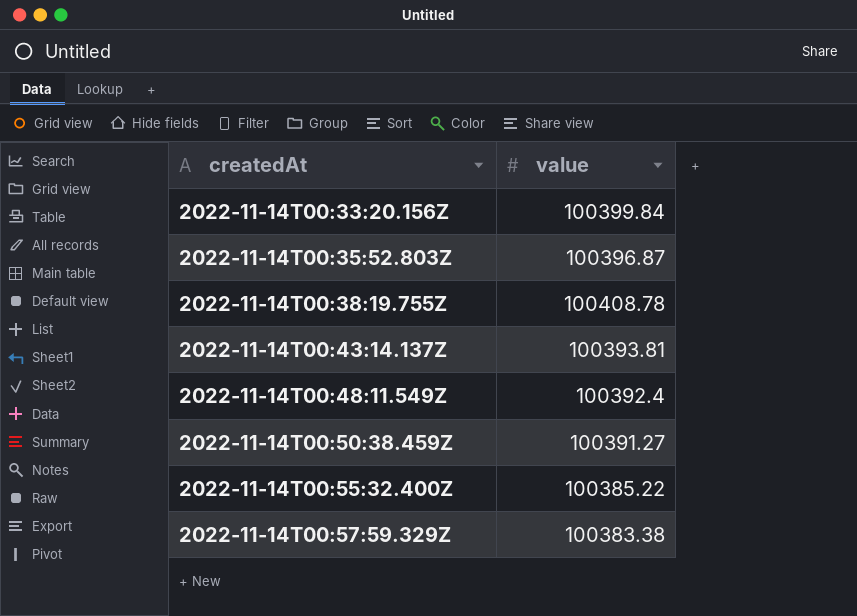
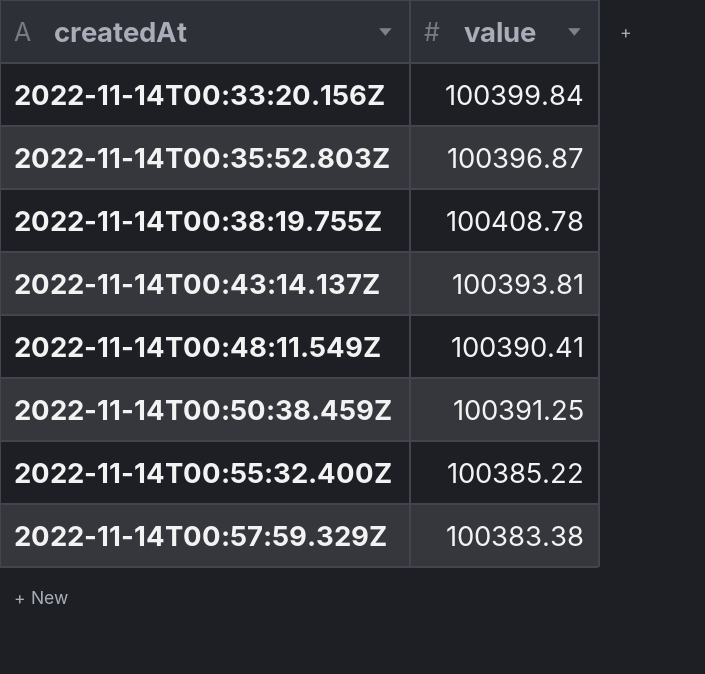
2022-11-14T00:48:11.549Z | value: 100392.4 -> 100390.41
2022-11-14T00:50:38.459Z | value: 100391.27 -> 100391.25

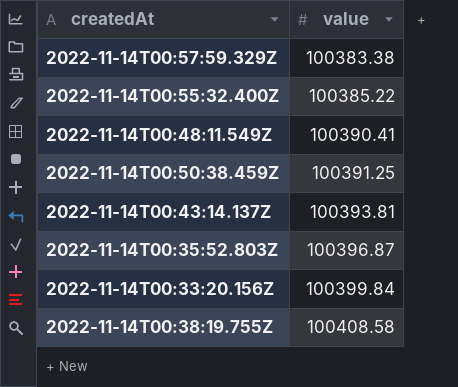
row order: createdAt ascending -> value ascending
2022-11-14T00:38:19.755Z | value: 100408.78 -> 100408.58

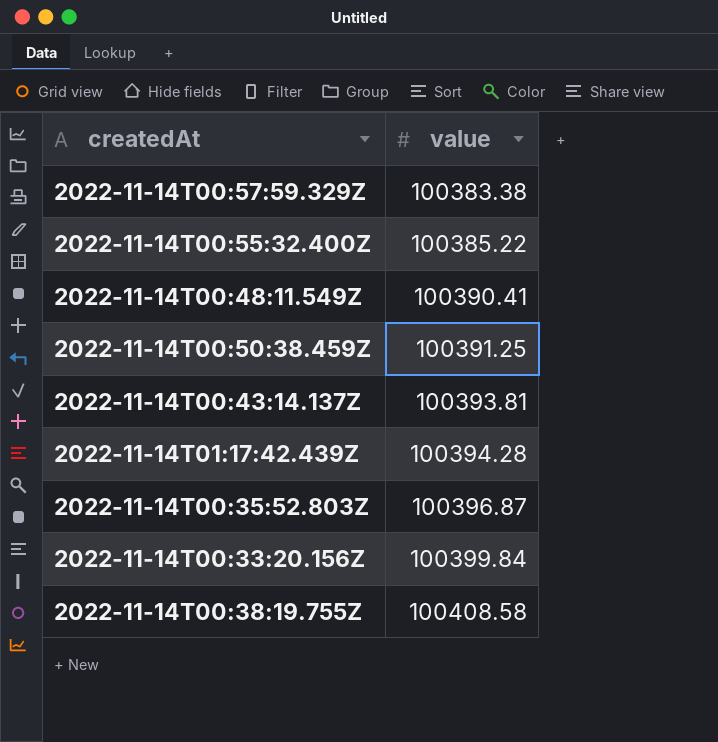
row 2022-11-14T01:17:42.439Z: none -> 100394.28

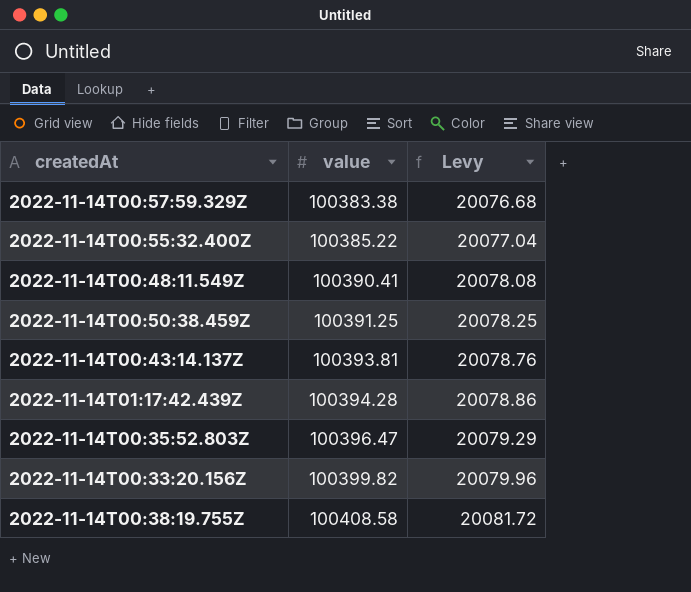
column Levy | formula: none -> [value] * 0.2
2022-11-14T00:35:52.803Z | value: 100396.87 -> 100396.47
2022-11-14T00:33:20.156Z | value: 100399.84 -> 100399.82

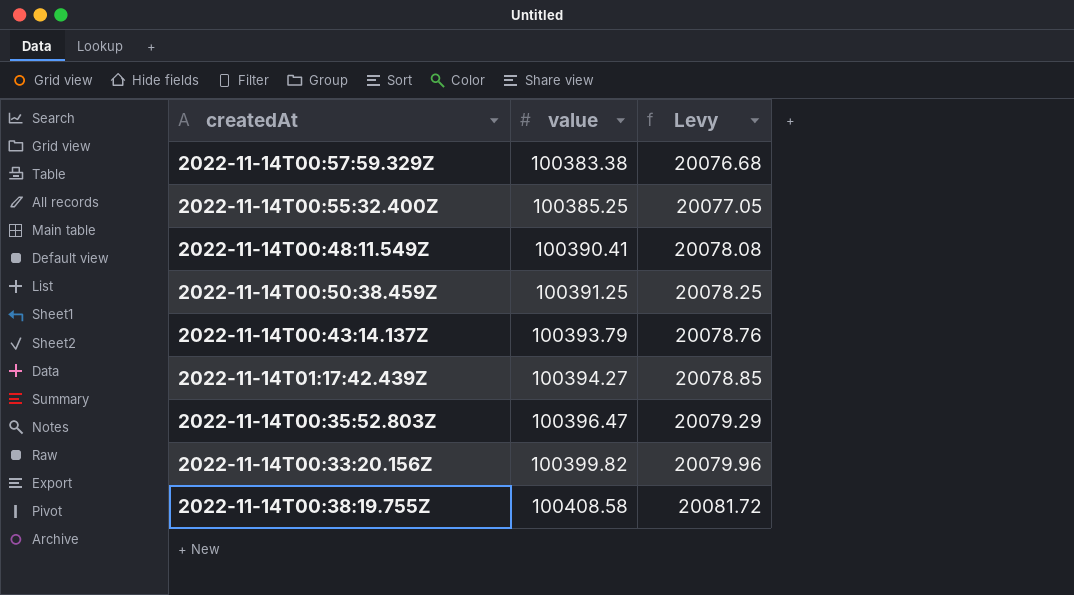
2022-11-14T00:55:32.400Z | value: 100385.22 -> 100385.25
2022-11-14T00:55:32.400Z | Levy: 20077.04 -> 20077.05
2022-11-14T00:43:14.137Z | value: 100393.81 -> 100393.79
2022-11-14T01:17:42.439Z | value: 100394.28 -> 100394.27
2022-11-14T01:17:42.439Z | Levy: 20078.86 -> 20078.85

